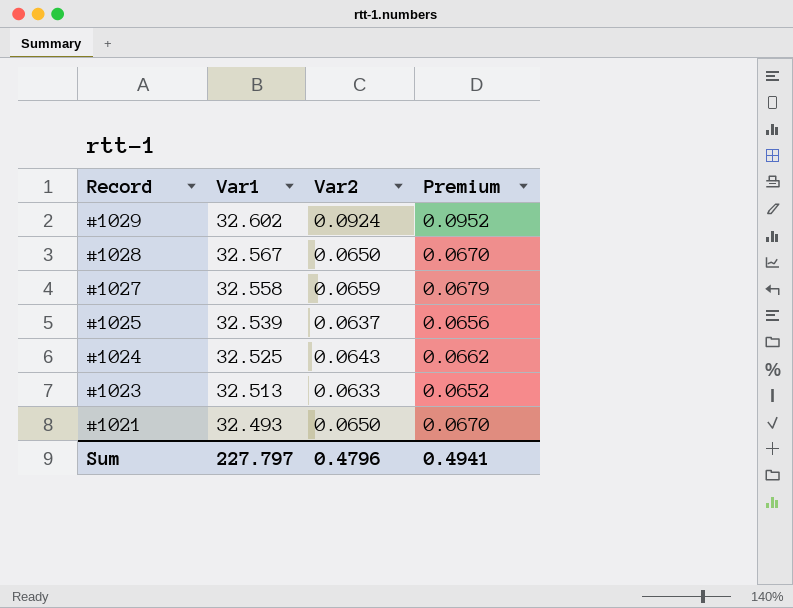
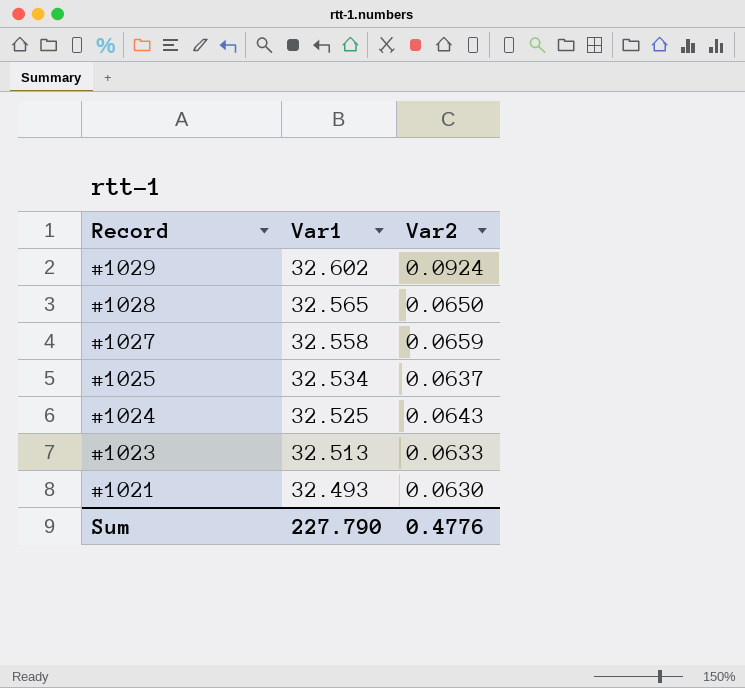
column Premium | formula: [Var2] * 1.03 -> none
#1028 | Var1: 32.567 -> 32.565
#1025 | Var1: 32.539 -> 32.534
#1021 | Var2: 0.0650 -> 0.0630
Sum | Var1: 227.797 -> 227.790
Sum | Var2: 0.4796 -> 0.4776

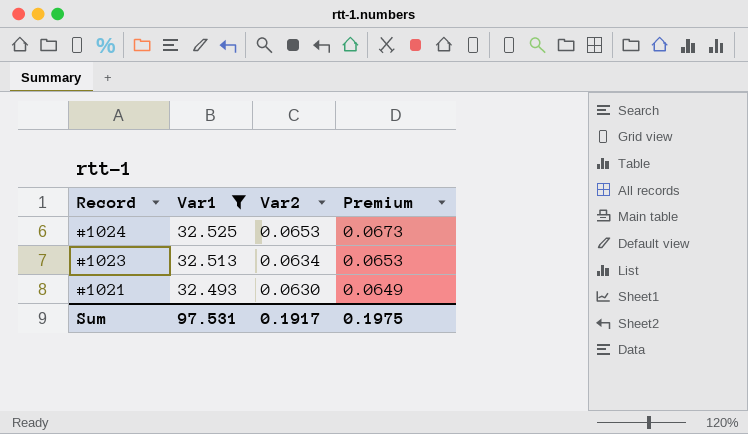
filter: none -> Var1 <= 32.525
column Premium | formula: none -> [Var2] * 1.03
#1024 | Var2: 0.0643 -> 0.0653
#1023 | Var2: 0.0633 -> 0.0634
Sum | Var1: 227.790 -> 97.531
Sum | Var2: 0.4776 -> 0.1917

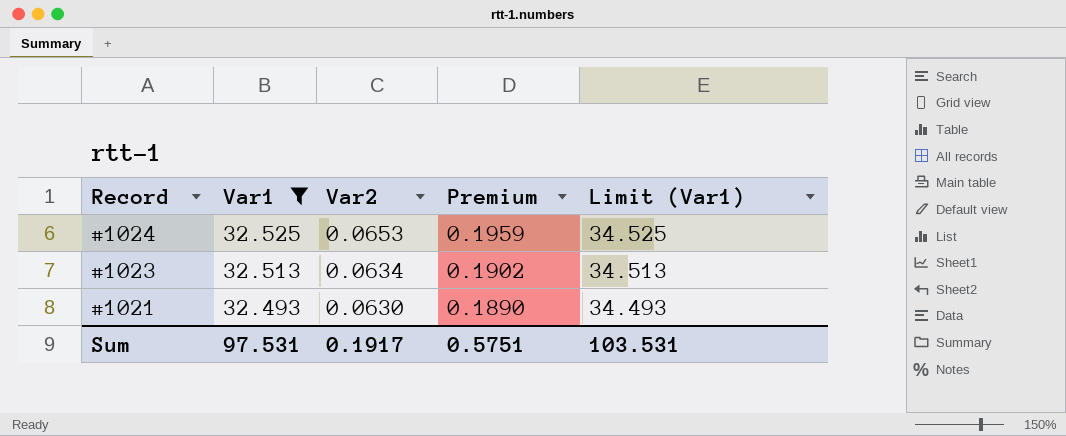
column Premium | formula: [Var2] * 1.03 -> [Var2] * 3
column Limit (Var1) | formula: none -> [Var1] + 2
Sum | Premium: 0.1975 -> 0.5751

